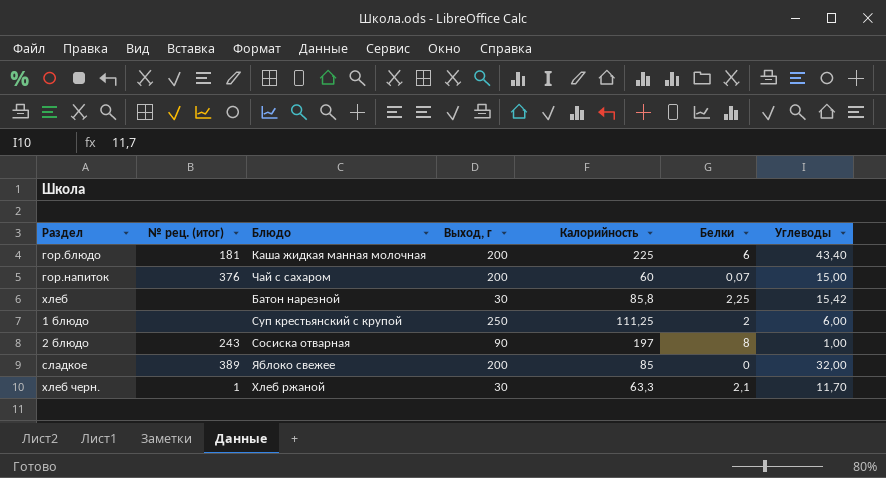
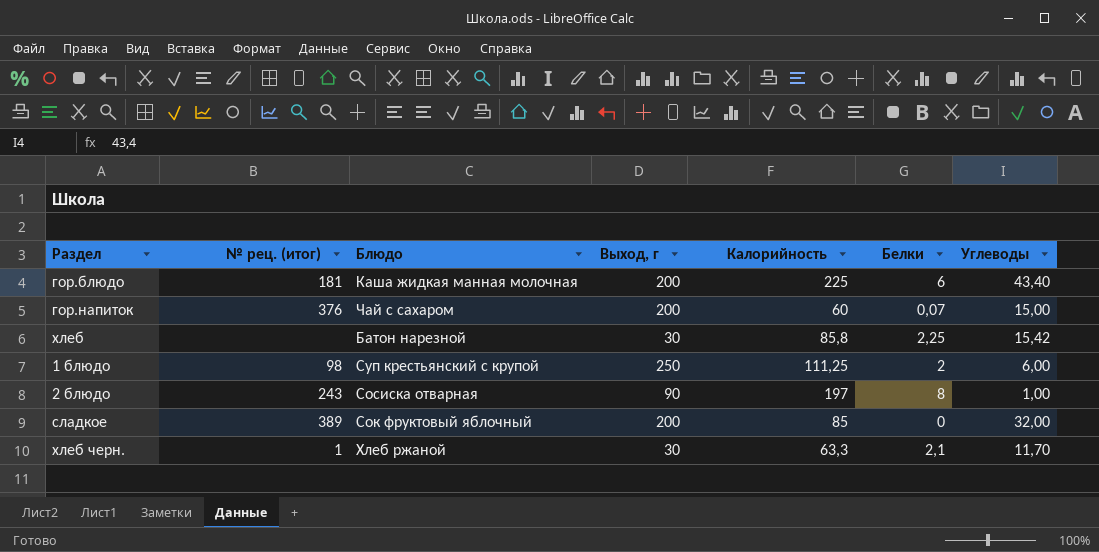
1 блюдо | № рец. (итог): none -> 98
сладкое | Блюдо: Яблоко свежее -> Сок фруктовый яблочный

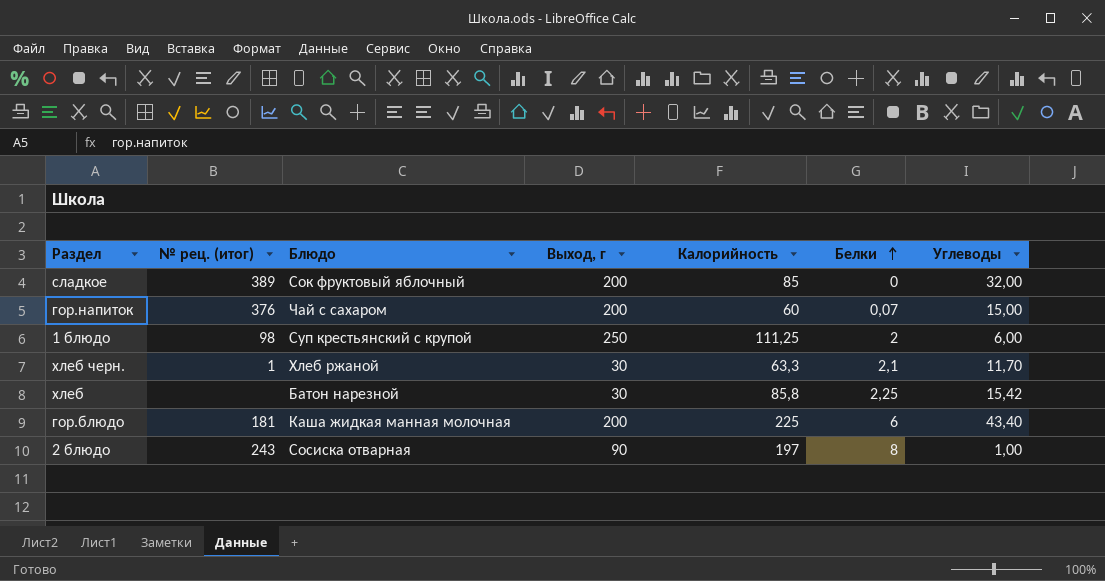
row order: none -> Белки ascending

